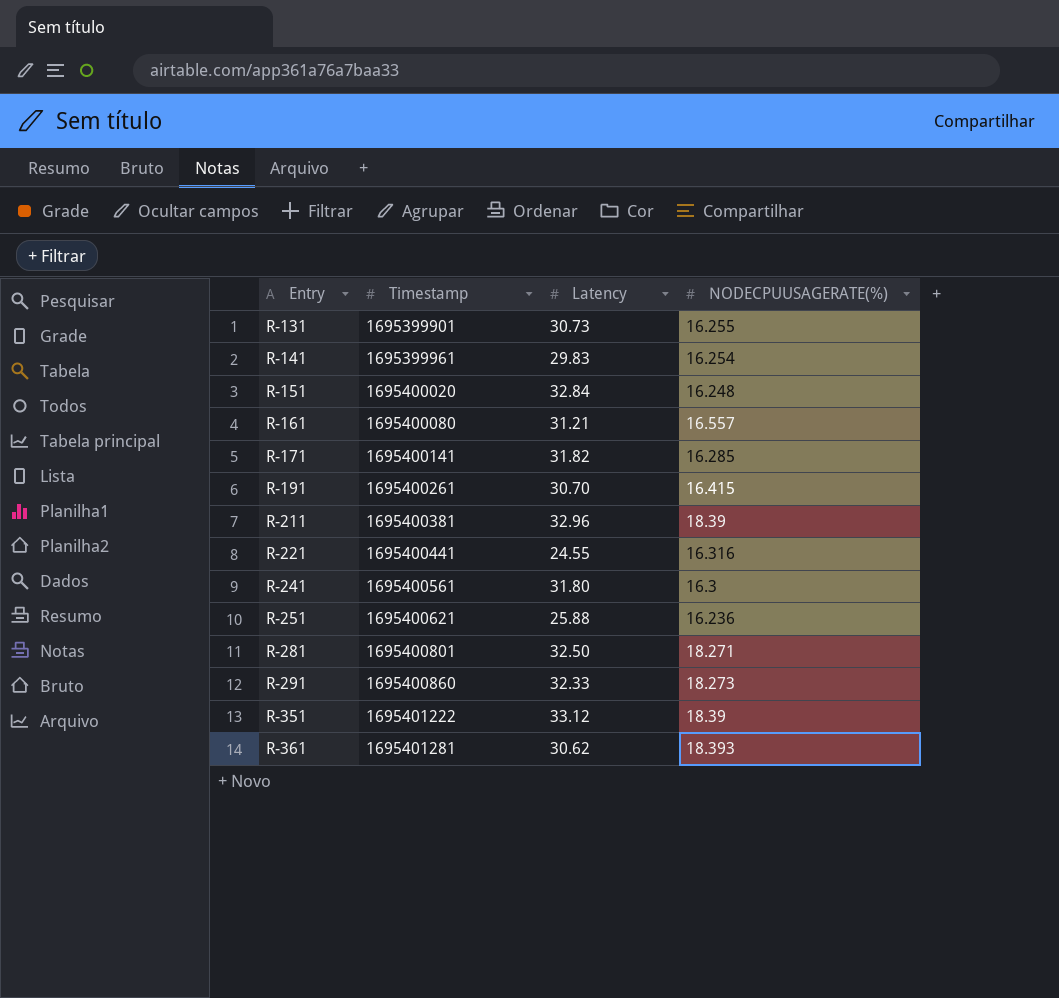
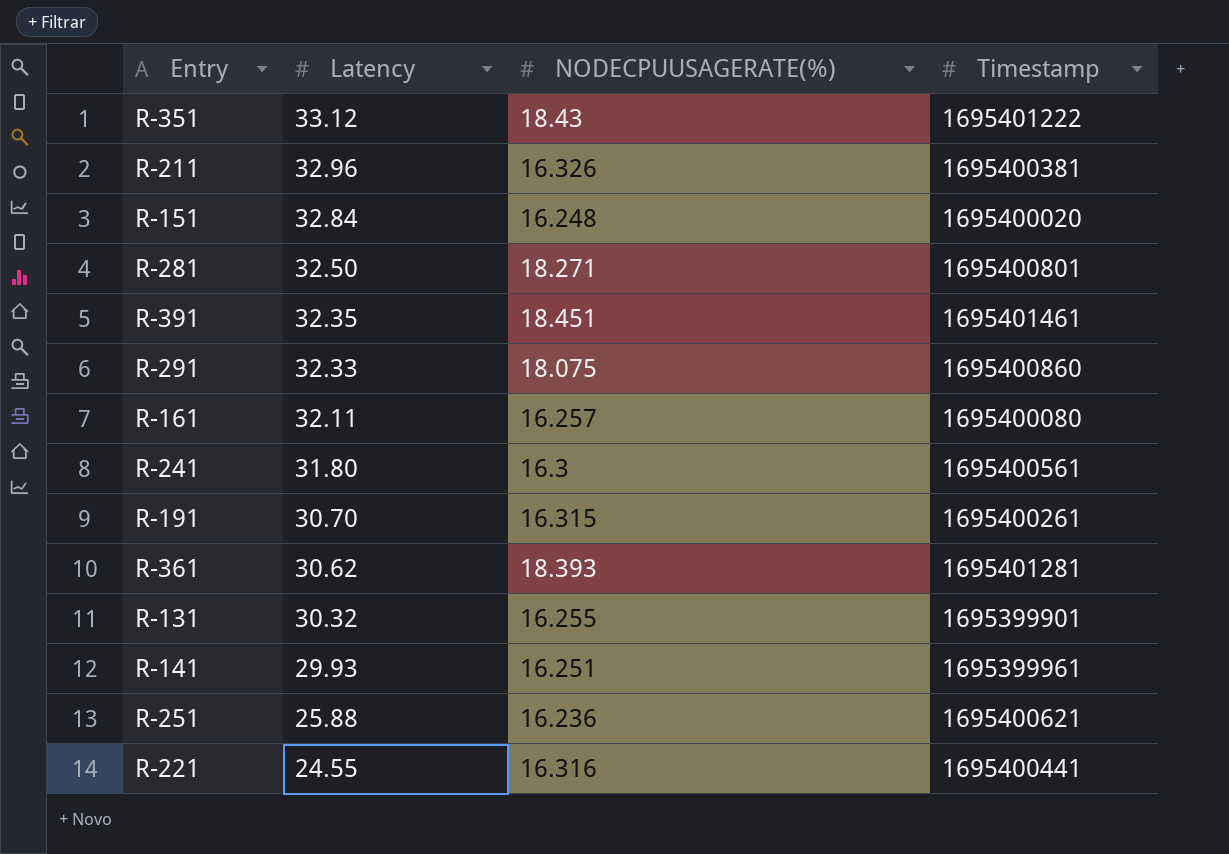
row order: Entry ascending -> Latency descending
column Timestamp | position: 2 -> 4
row R-171: 1695400141 | 31.82 | 16.285 -> none
R-351 | NODECPUUSAGERATE(%): 18.39 -> 18.43
R-211 | NODECPUUSAGERATE(%): 18.39 -> 16.326
row R-391: none -> 32.35 | 18.451 | 1695401461
R-291 | NODECPUUSAGERATE(%): 18.273 -> 18.075
R-161 | Latency: 31.21 -> 32.11
R-161 | NODECPUUSAGERATE(%): 16.557 -> 16.257
R-191 | NODECPUUSAGERATE(%): 16.415 -> 16.315
R-131 | Latency: 30.73 -> 30.32
R-141 | Latency: 29.83 -> 29.93
R-141 | NODECPUUSAGERATE(%): 16.254 -> 16.251

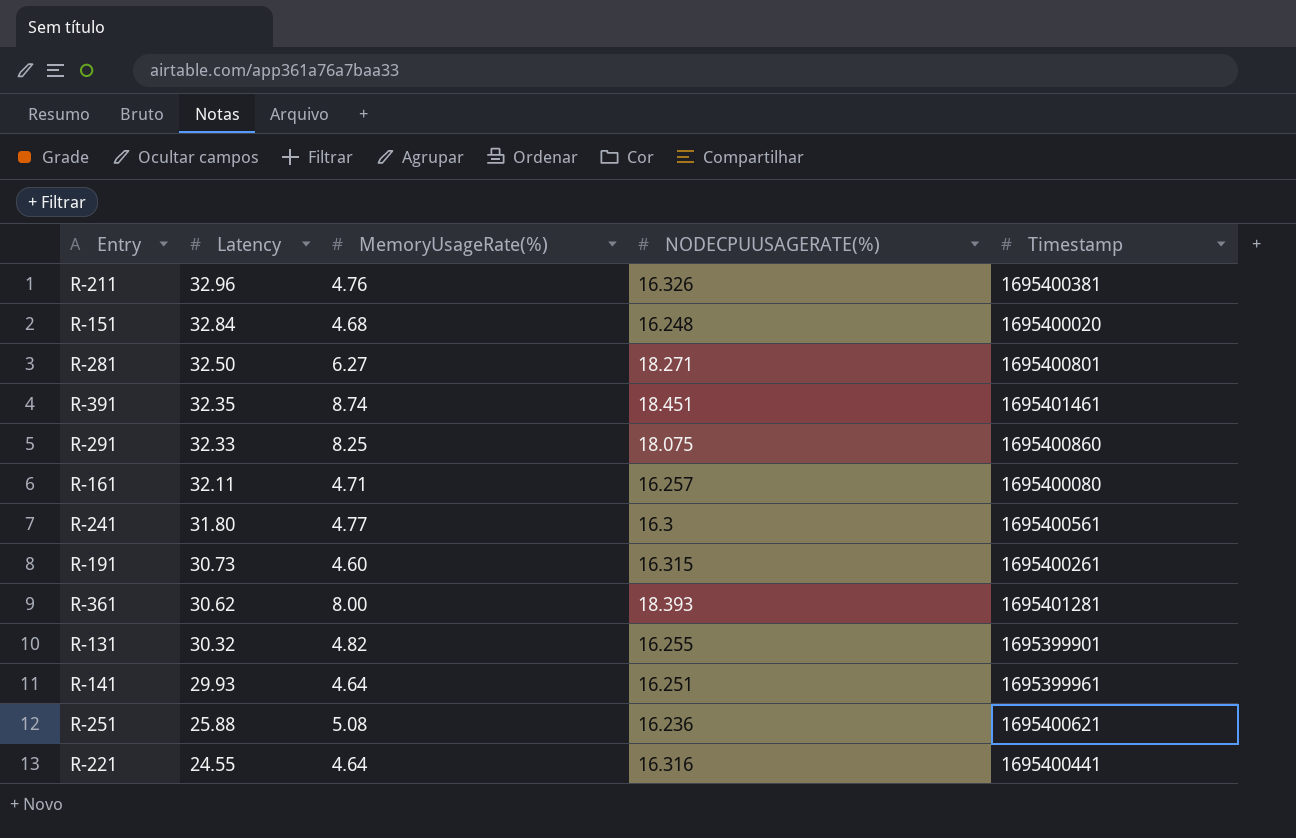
column MemoryUsageRate(%) | position: none -> 3
row R-351: 33.12 | 18.43 | 1695401222 -> none
R-191 | Latency: 30.70 -> 30.73

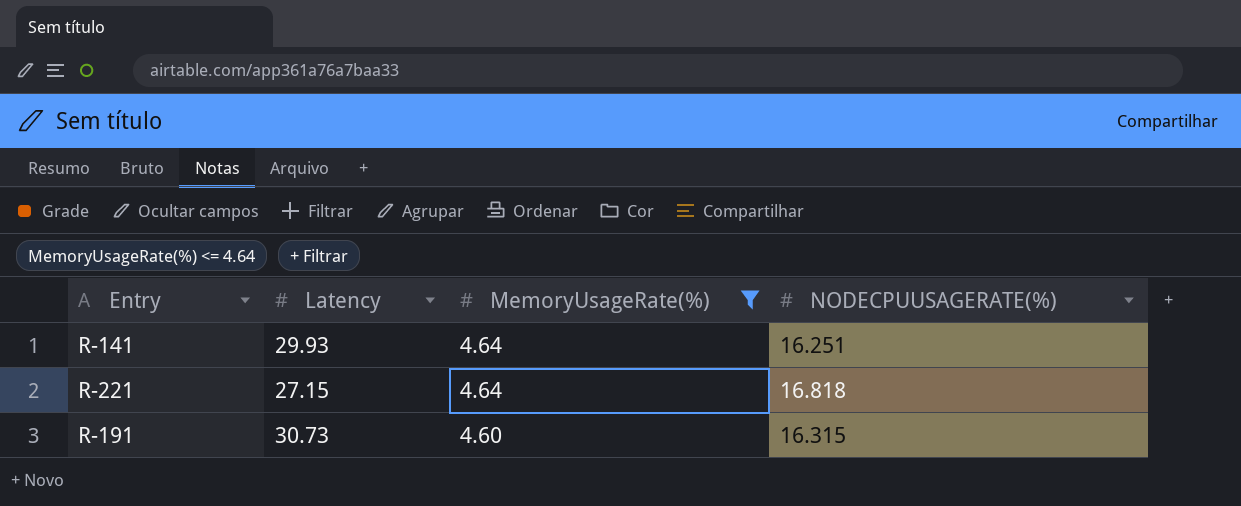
filter: none -> MemoryUsageRate(%) <= 4.64
row order: Latency descending -> MemoryUsageRate(%) descending
column Timestamp | position: 5 -> none
R-221 | Latency: 24.55 -> 27.15
R-221 | NODECPUUSAGERATE(%): 16.316 -> 16.818

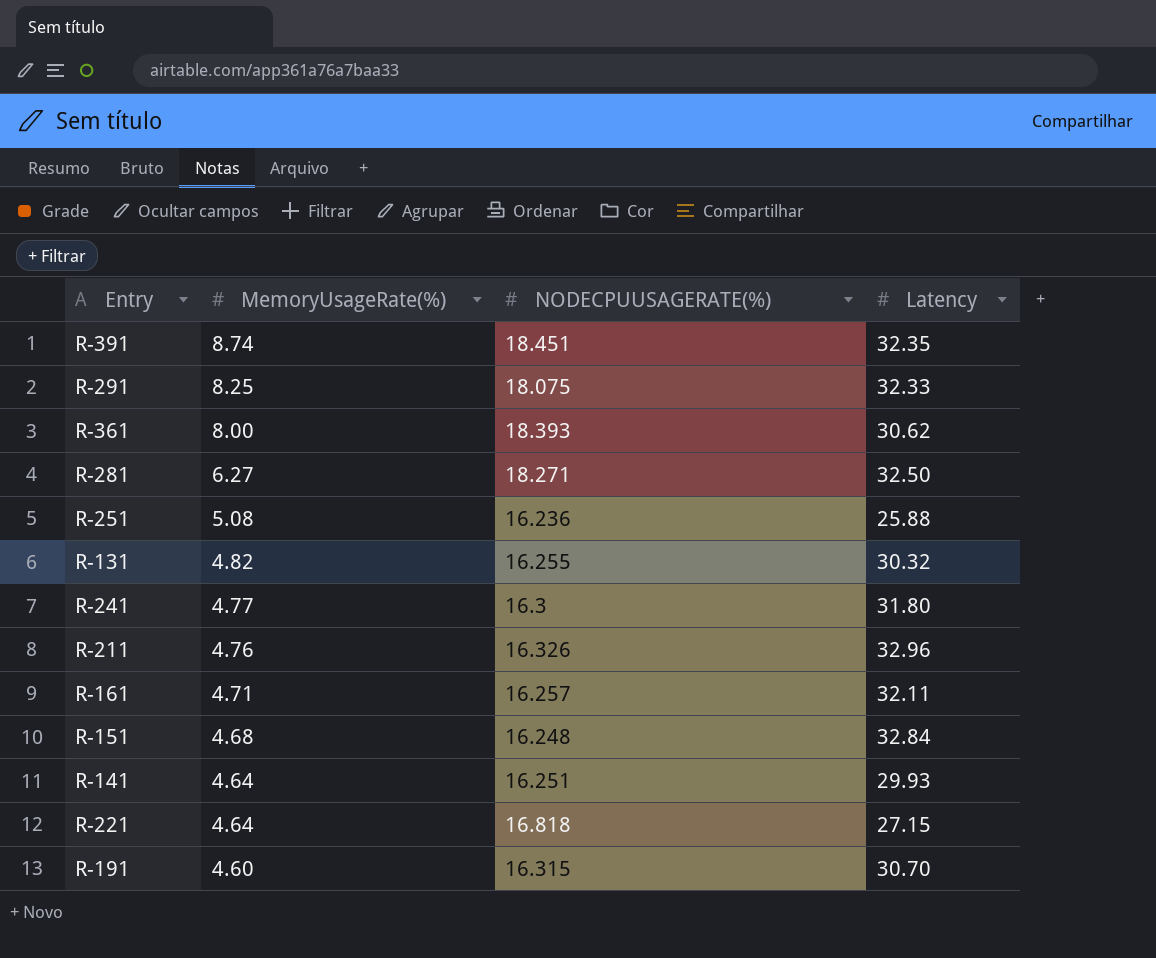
filter: MemoryUsageRate(%) <= 4.64 -> none
column Latency | position: 2 -> 4
R-191 | Latency: 30.73 -> 30.70

